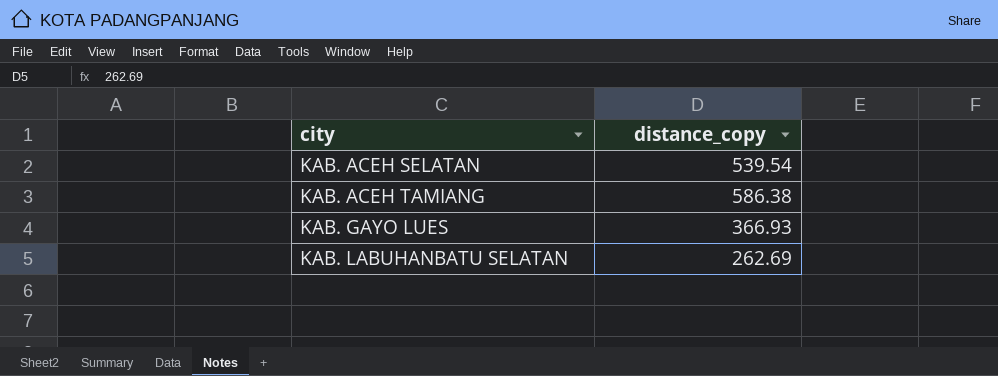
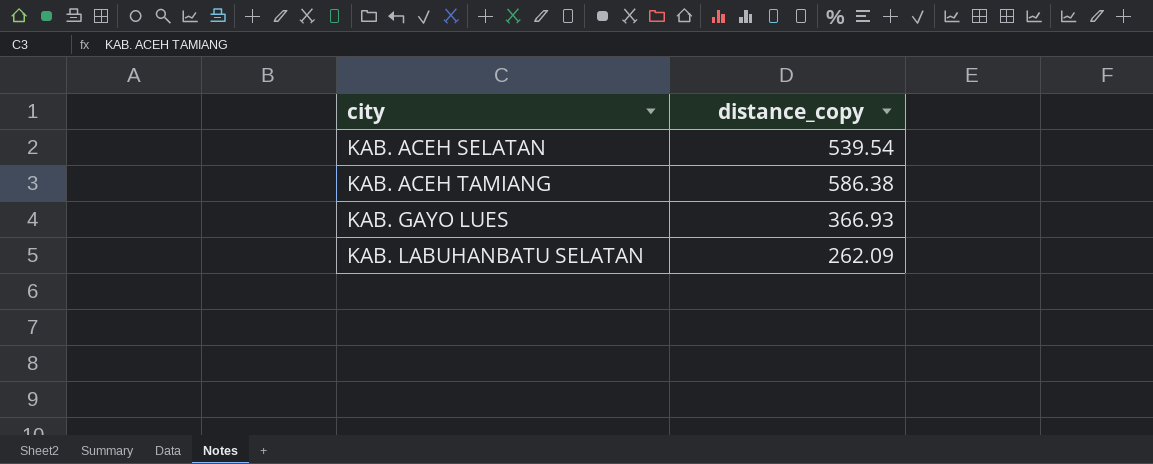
KAB. LABUHANBATU SELATAN | distance_copy: 262.69 -> 262.09

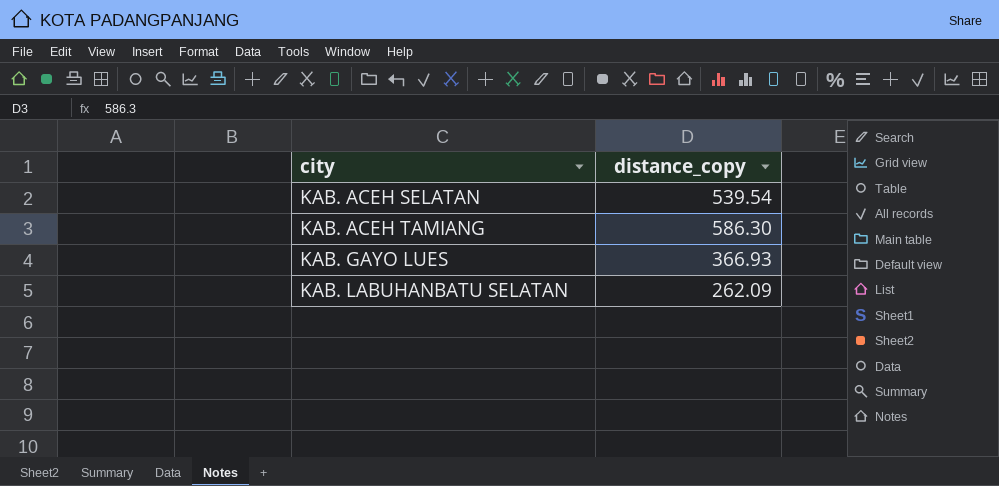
KAB. ACEH TAMIANG | distance_copy: 586.38 -> 586.30

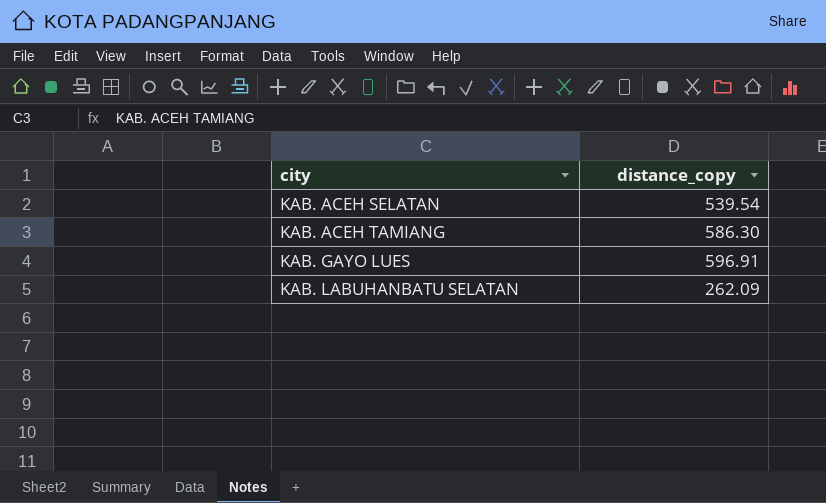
KAB. GAYO LUES | distance_copy: 366.93 -> 596.91

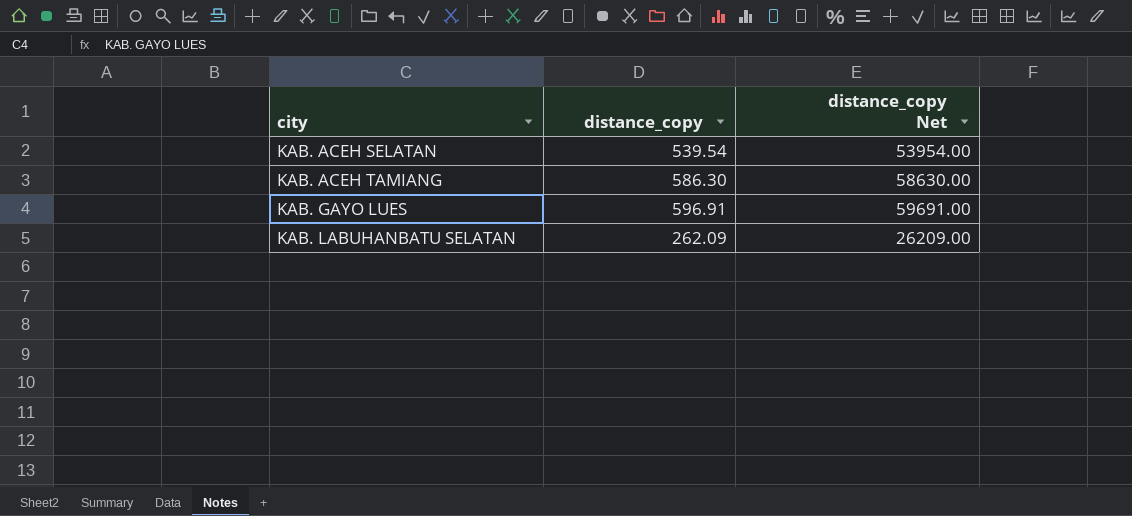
column distance_copy Net | formula: none -> [distance_copy] * 100

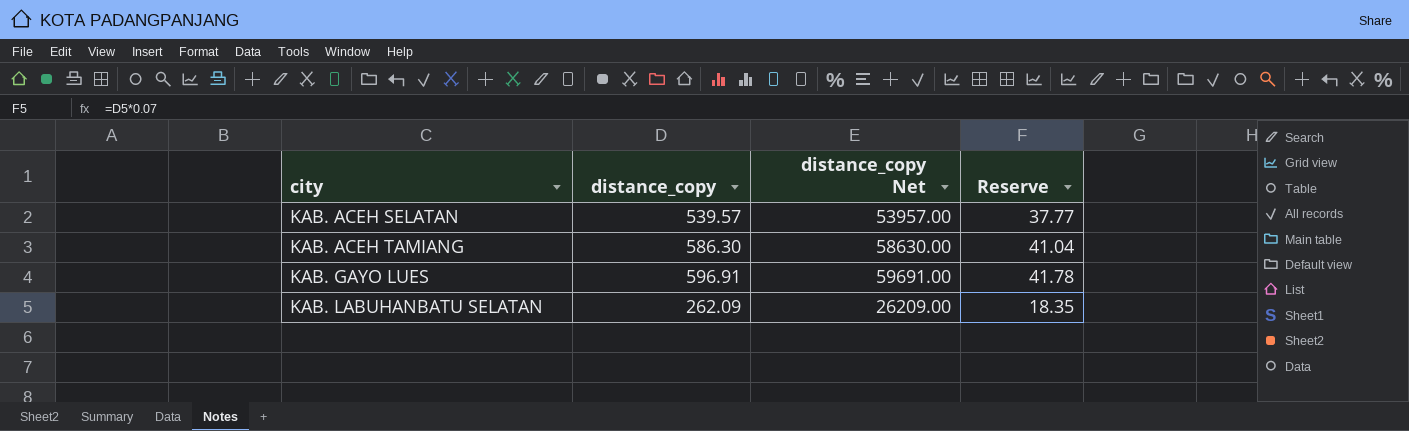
column Reserve | formula: none -> [distance_copy] * 0.07
KAB. ACEH SELATAN | distance_copy: 539.54 -> 539.57
KAB. ACEH SELATAN | distance_copy Net: 53954.00 -> 53957.00

